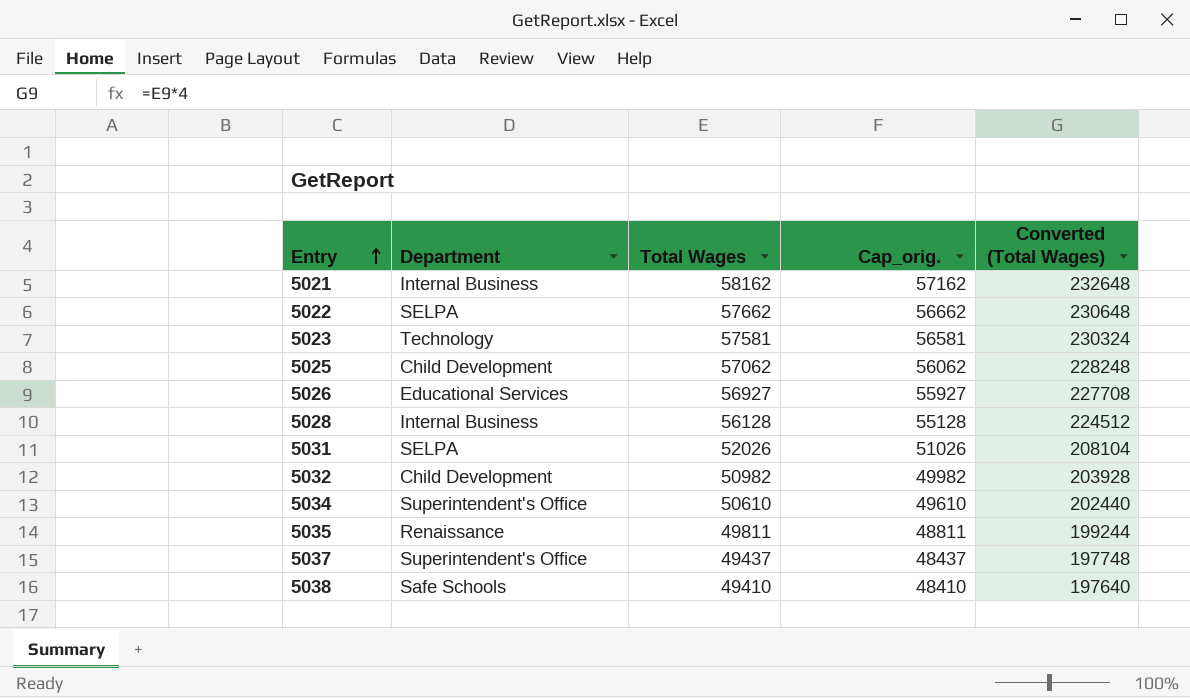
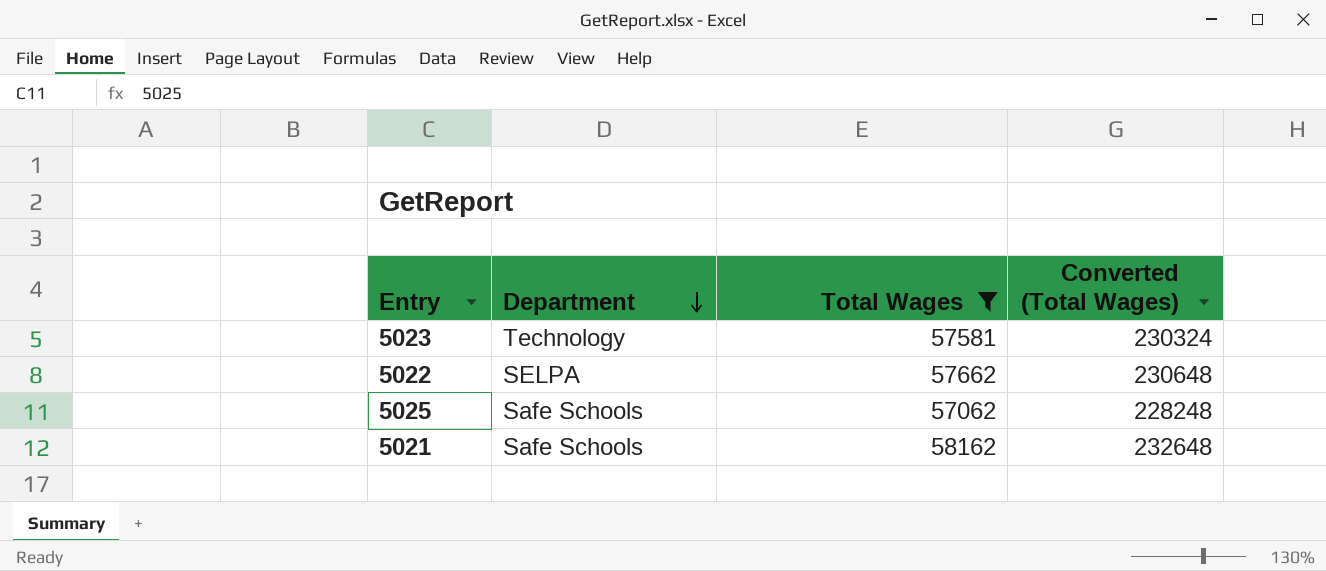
filter: none -> Total Wages >= 57062
row order: Entry ascending -> Department descending
column Cap_orig. | formula: [Total Wages] - 1000 -> none
5025 | Department: Child Development -> Safe Schools
5021 | Department: Internal Business -> Safe Schools

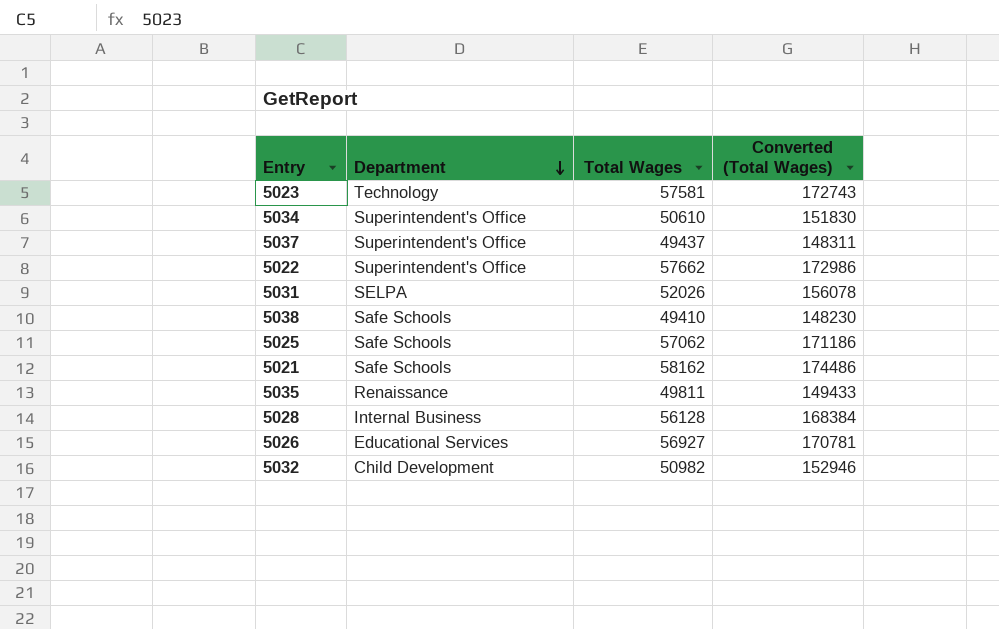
filter: Total Wages >= 57062 -> none
column Converted (Total Wages) | formula: [Total Wages] * 4 -> [Total Wages] * 3
5022 | Department: SELPA -> Superintendent's Office

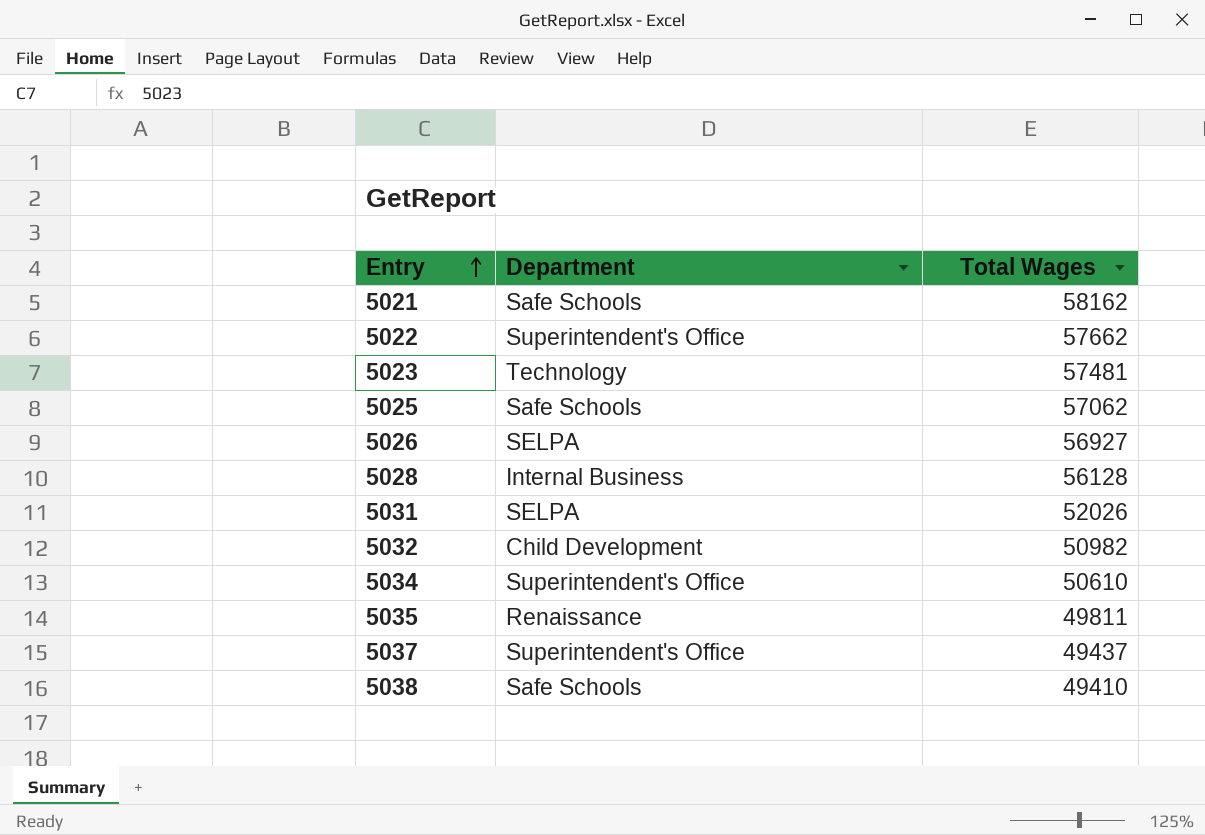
row order: Department descending -> Entry ascending
column Converted (Total Wages) | formula: [Total Wages] * 3 -> none
5023 | Total Wages: 57581 -> 57481
5026 | Department: Educational Services -> SELPA

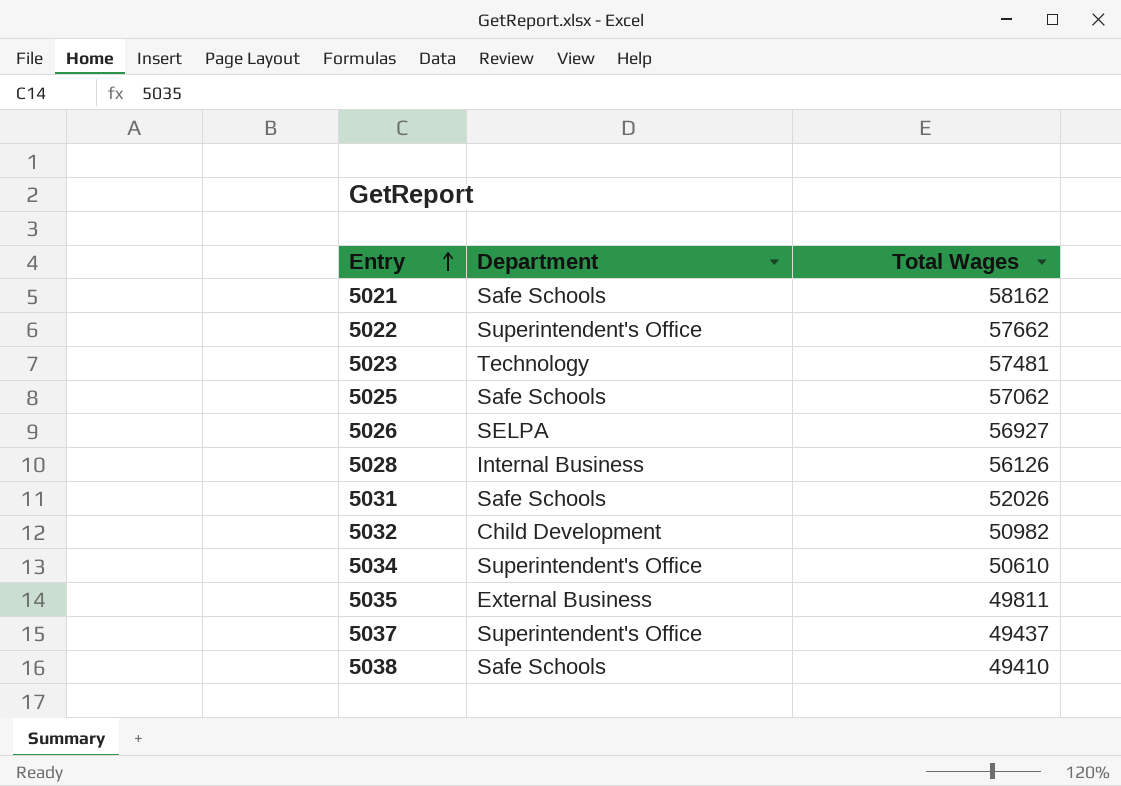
5028 | Total Wages: 56128 -> 56126
5031 | Department: SELPA -> Safe Schools
5035 | Department: Renaissance -> External Business

